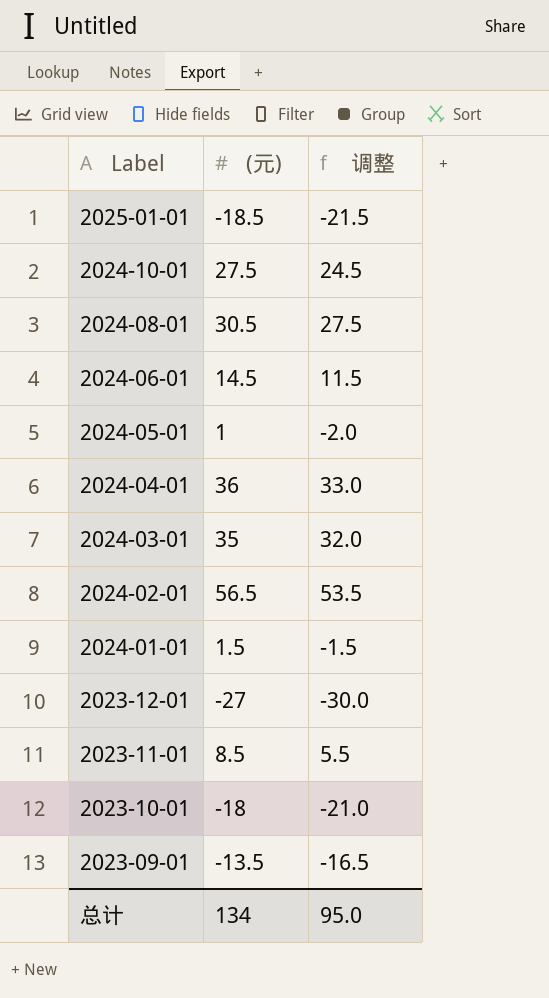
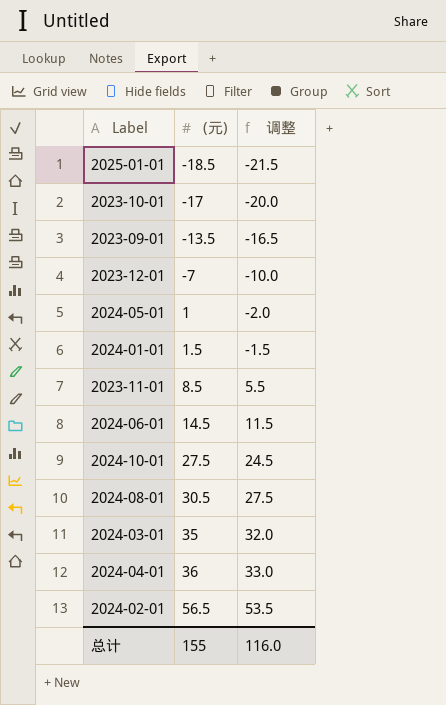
row order: Label descending -> (元) ascending
2023-10-01 | (元): -18 -> -17
2023-10-01 | 调整: -21.0 -> -20.0
2023-12-01 | (元): -27 -> -7
2023-12-01 | 调整: -30.0 -> -10.0
总计 | (元): 134 -> 155
总计 | 调整: 95.0 -> 116.0

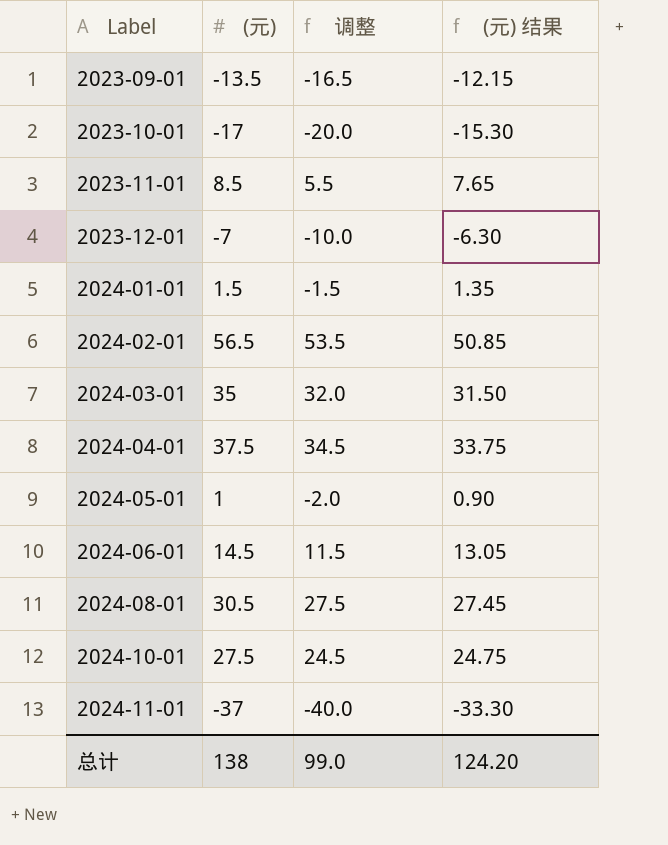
row order: (元) ascending -> Label ascending
column (元) 结果 | formula: none -> [(元)] * 0.9
row 2025-01-01: -18.5 | -21.5 -> none
2024-04-01 | (元): 36 -> 37.5
2024-04-01 | 调整: 33.0 -> 34.5
row 2024-11-01: none -> -37 | -40.0 | -33.30
总计 | (元): 155 -> 138
总计 | 调整: 116.0 -> 99.0

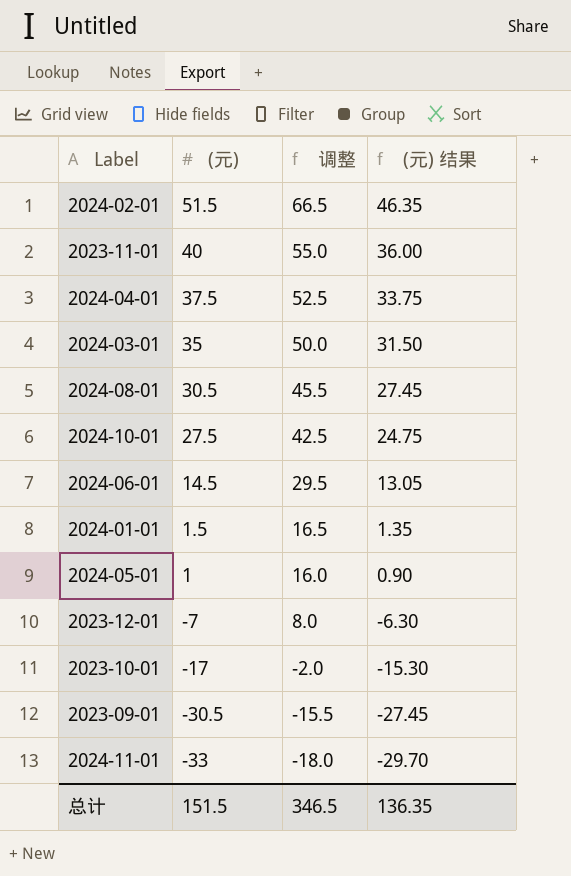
row order: Label ascending -> (元) descending
column 调整 | formula: [(元)] - 3 -> [(元)] + 15
2024-02-01 | (元): 56.5 -> 51.5
2024-02-01 | (元) 结果: 50.85 -> 46.35
2023-11-01 | (元): 8.5 -> 40
2023-11-01 | (元) 结果: 7.65 -> 36.00
2023-09-01 | (元): -13.5 -> -30.5
2023-09-01 | (元) 结果: -12.15 -> -27.45
2024-11-01 | (元): -37 -> -33
2024-11-01 | (元) 结果: -33.30 -> -29.70
总计 | (元): 138 -> 151.5
总计 | 调整: 99.0 -> 346.5
总计 | (元) 结果: 124.20 -> 136.35

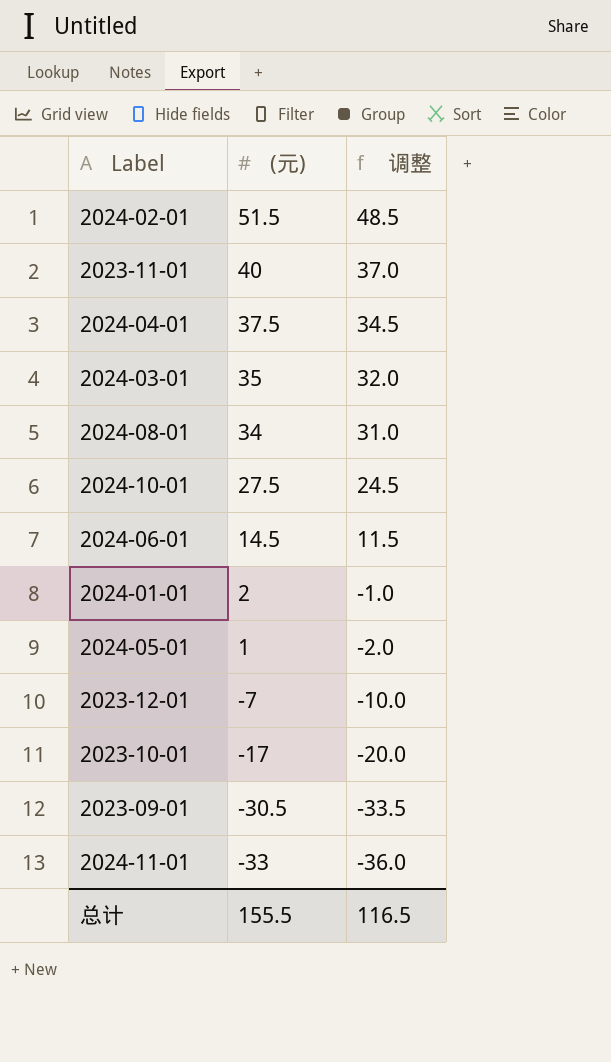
column (元) 结果 | formula: [(元)] * 0.9 -> none
column 调整 | formula: [(元)] + 15 -> [(元)] - 3
2024-08-01 | (元): 30.5 -> 34
2024-01-01 | (元): 1.5 -> 2
总计 | (元): 151.5 -> 155.5
总计 | 调整: 346.5 -> 116.5

